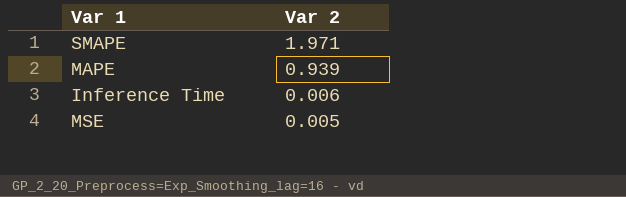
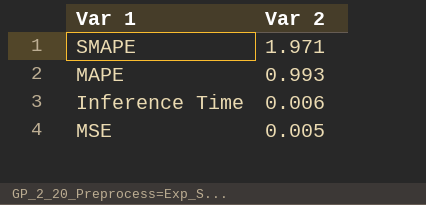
MAPE | Var 2: 0.939 -> 0.993

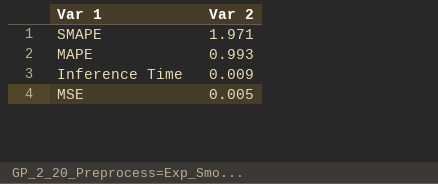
Inference Time | Var 2: 0.006 -> 0.009

